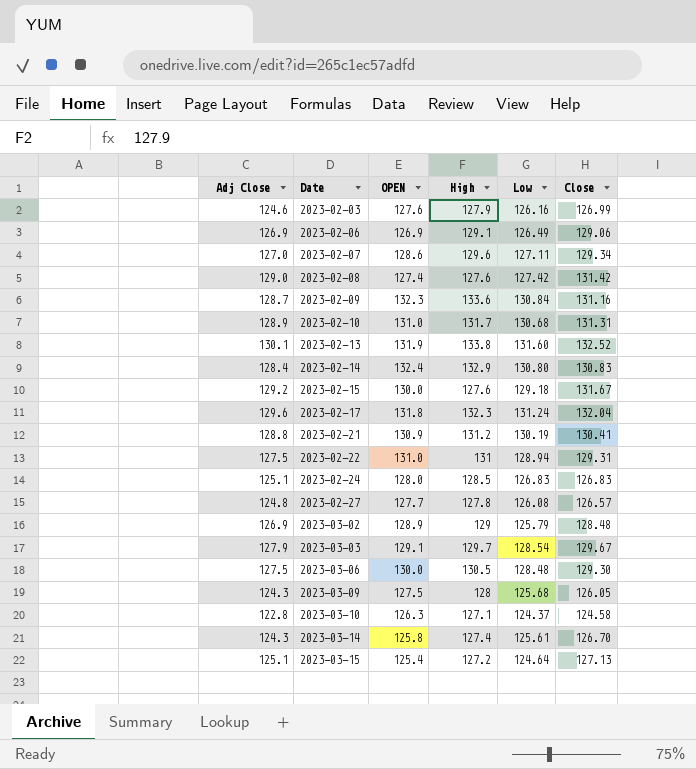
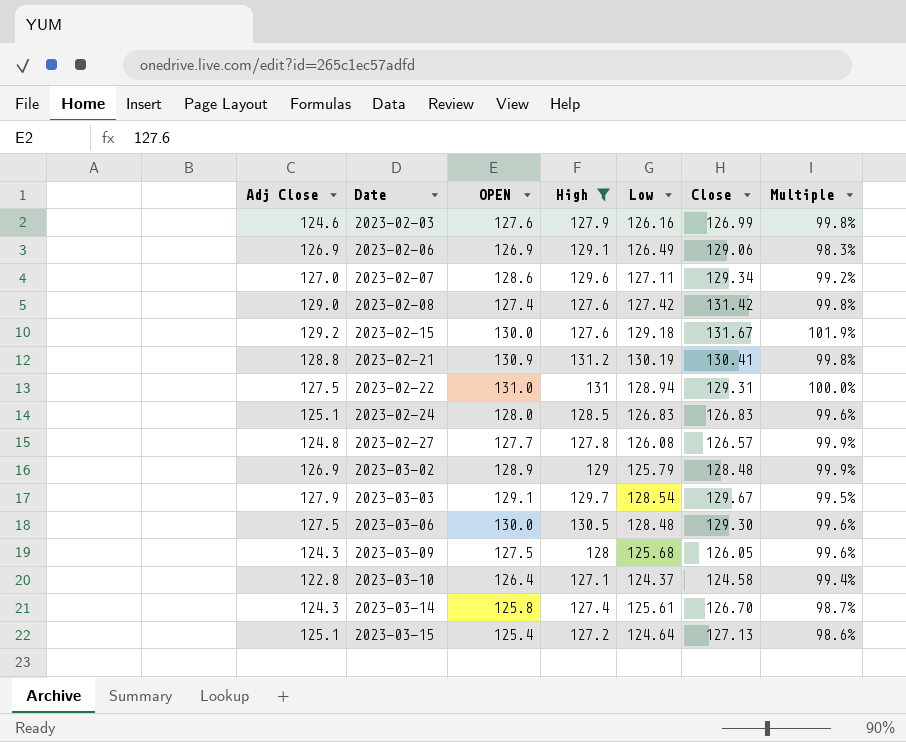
filter: none -> High <= 131.2
column Multiple | formula: none -> [OPEN] / [High]
2023-03-10 | OPEN: 126.3 -> 126.4

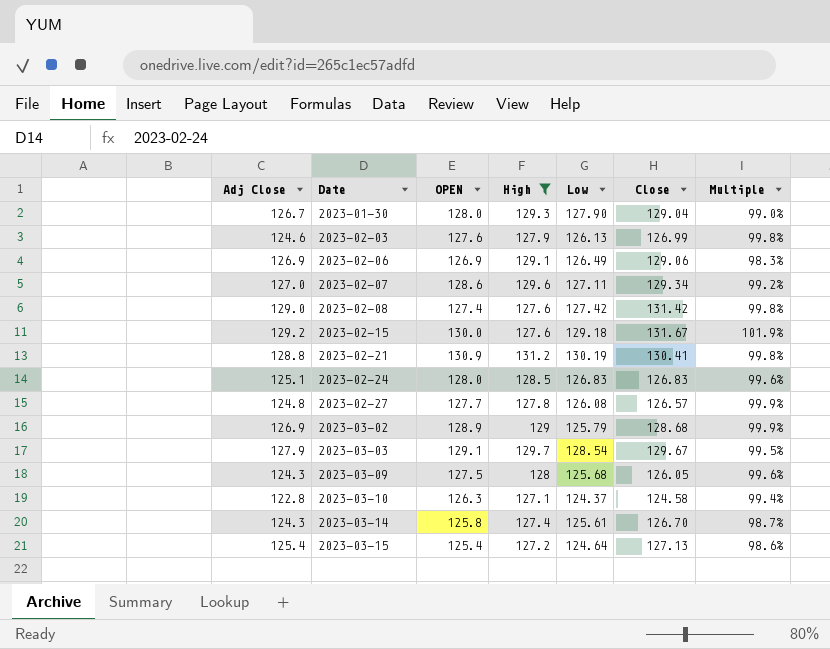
row 2023-02-22: 127.5 | 131.0 | 131 | 128.94 | 129.31 | 100.0% -> none
row 2023-03-06: 127.5 | 130.0 | 130.5 | 128.48 | 129.30 | 99.6% -> none
row 2023-01-30: none -> 126.7 | 128.0 | 129.3 | 127.90 | 129.04 | 99.0%
2023-02-03 | Low: 126.16 -> 126.13
2023-03-02 | Close: 128.48 -> 128.68
2023-03-10 | OPEN: 126.4 -> 126.3
2023-03-15 | Adj Close: 125.1 -> 125.4

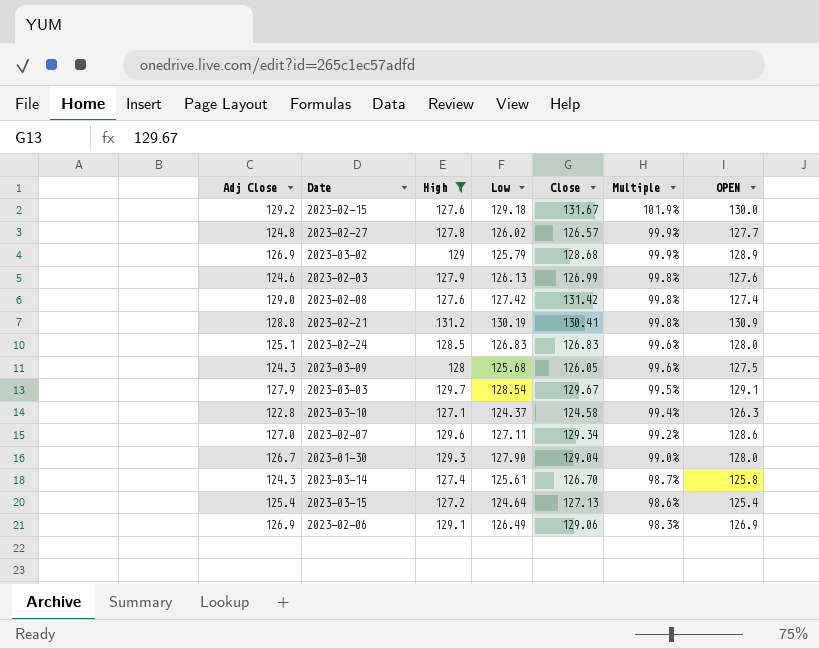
row order: Date ascending -> Multiple descending
column OPEN | position: 3 -> 7
2023-02-27 | Low: 126.08 -> 126.02

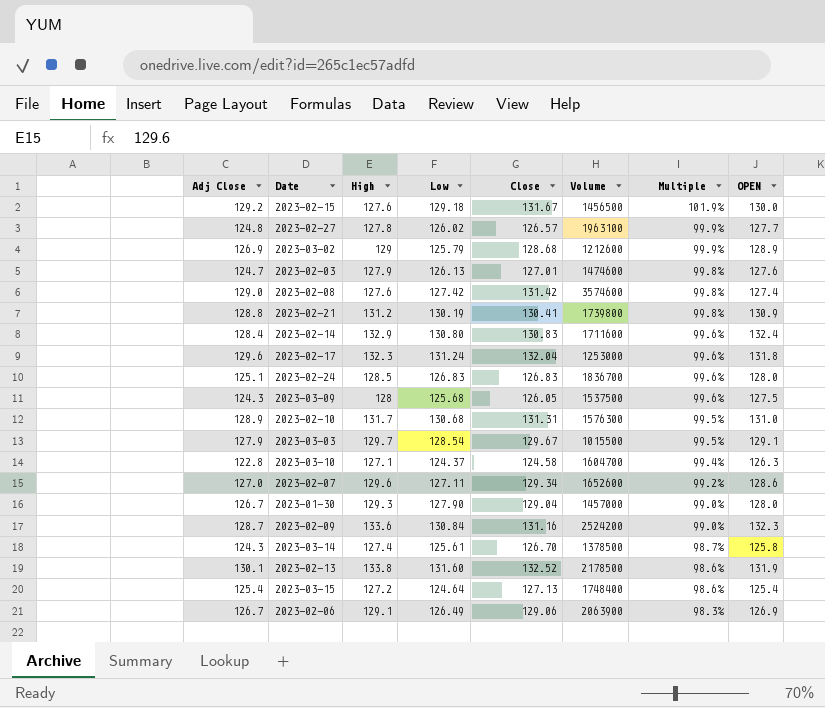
filter: High <= 131.2 -> none
column Volume | position: none -> 6
2023-02-03 | Adj Close: 124.6 -> 124.7
2023-02-03 | Close: 126.99 -> 127.01
2023-02-06 | Adj Close: 126.9 -> 126.7

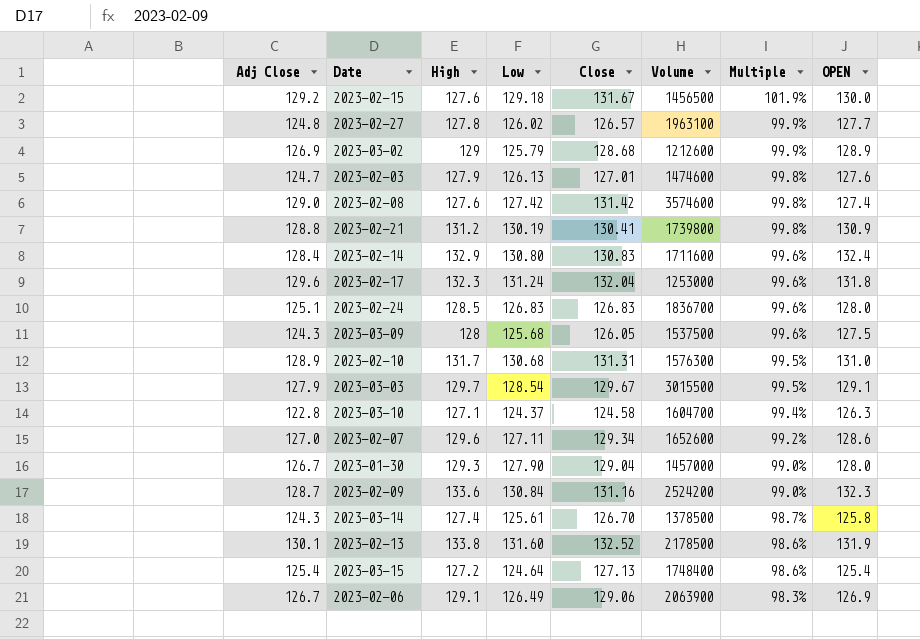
2023-03-03 | Volume: 1015500 -> 3015500

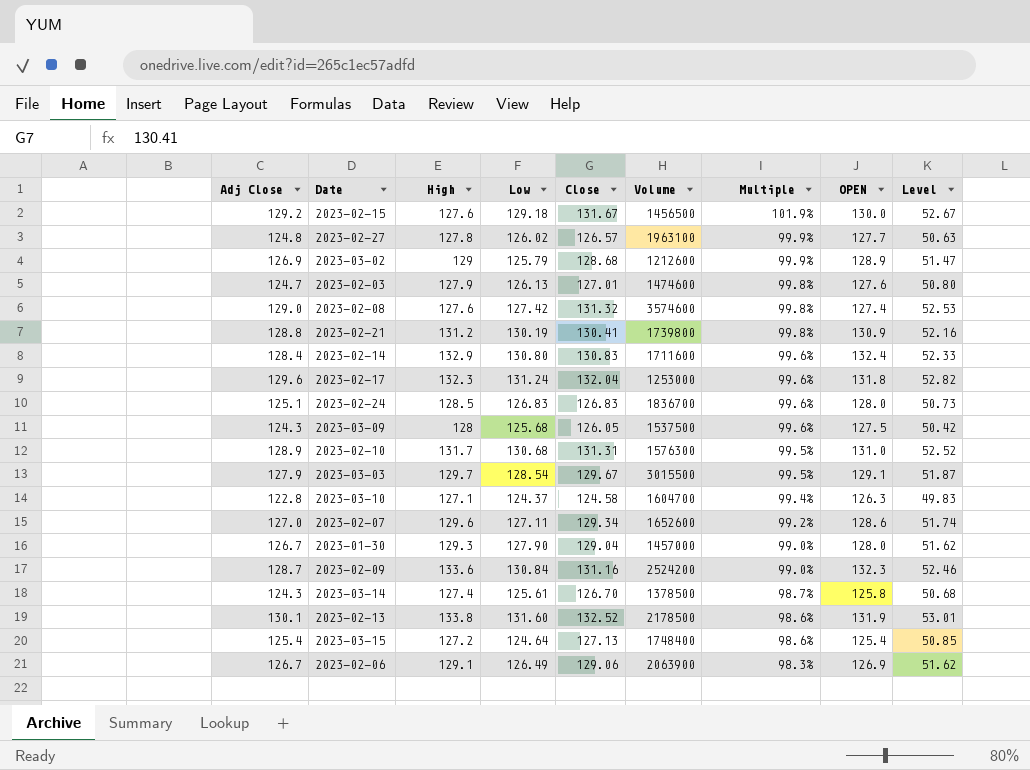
column Level | formula: none -> [Close] * 0.4
2023-02-08 | Close: 131.42 -> 131.32

